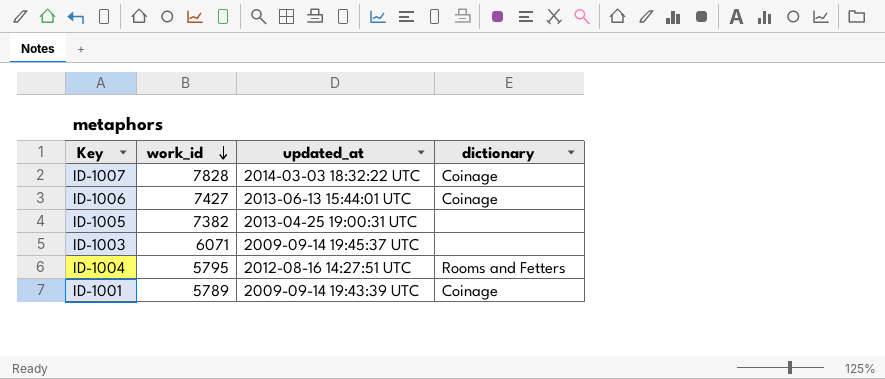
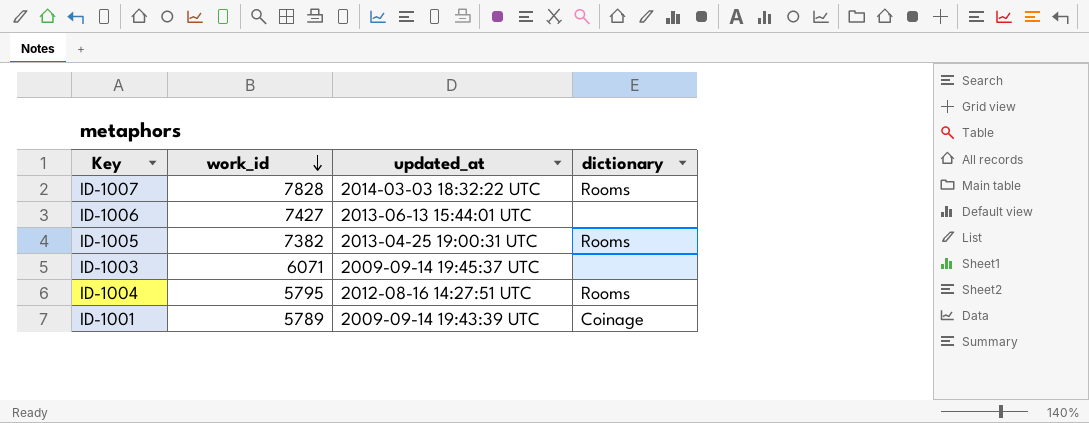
ID-1007 | dictionary: Coinage -> Rooms
ID-1006 | dictionary: Coinage -> none
ID-1005 | dictionary: none -> Rooms
ID-1004 | dictionary: Rooms and Fetters -> Rooms

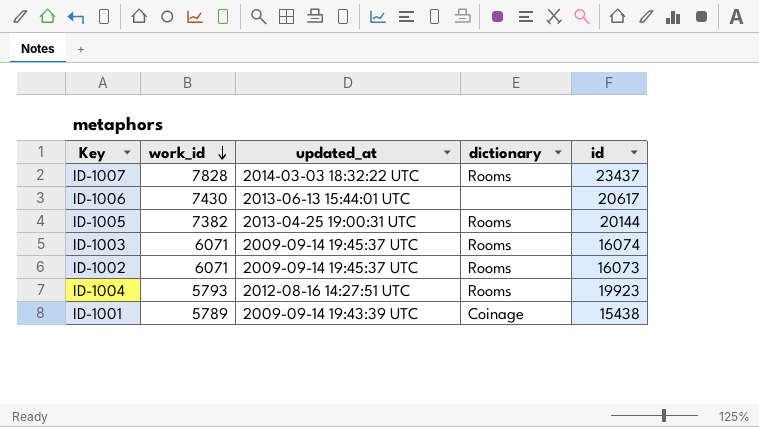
column id | position: none -> 5
ID-1006 | work_id: 7427 -> 7430
ID-1003 | dictionary: none -> Rooms
row ID-1002: none -> 6071 | 2009-09-14 19:45:37 UTC | Rooms | 16073
ID-1004 | work_id: 5795 -> 5793

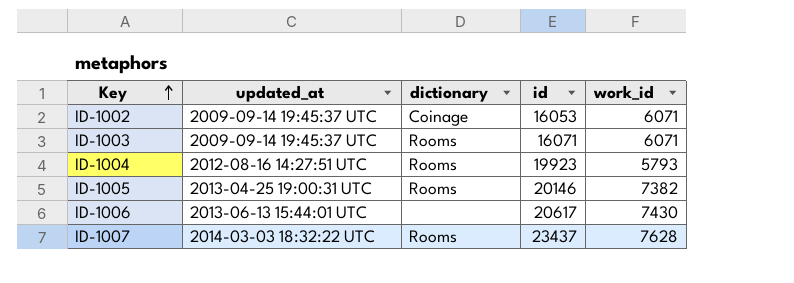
row order: work_id descending -> Key ascending
column work_id | position: 2 -> 5
row ID-1001: 5789 | 2009-09-14 19:43:39 UTC | Coinage | 15438 -> none
ID-1002 | dictionary: Rooms -> Coinage
ID-1002 | id: 16073 -> 16053
ID-1003 | id: 16074 -> 16071
ID-1005 | id: 20144 -> 20146
ID-1007 | work_id: 7828 -> 7628

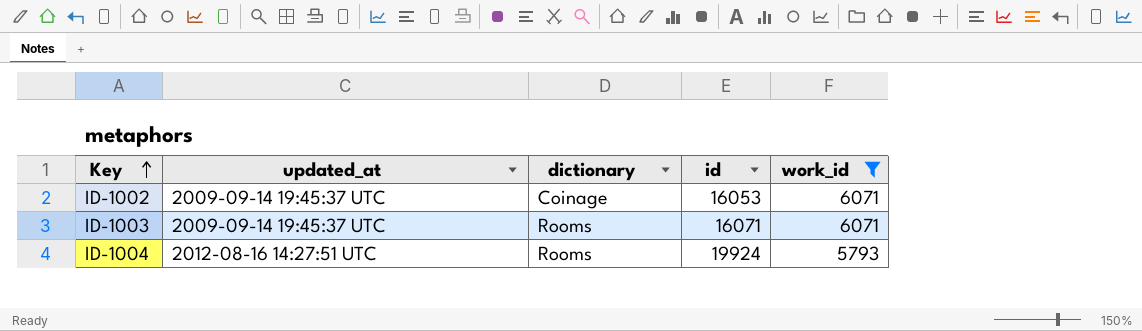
filter: none -> work_id <= 6071
ID-1004 | id: 19923 -> 19924

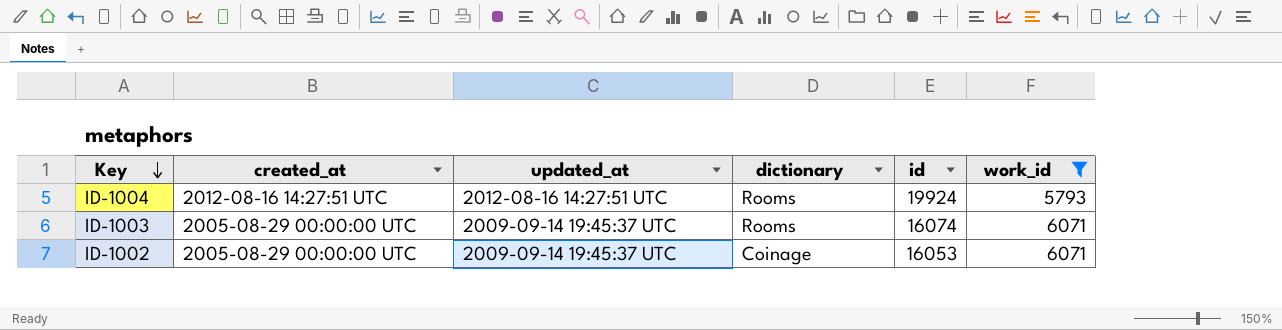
row order: Key ascending -> Key descending
column created_at | position: none -> 2
ID-1003 | id: 16071 -> 16074

